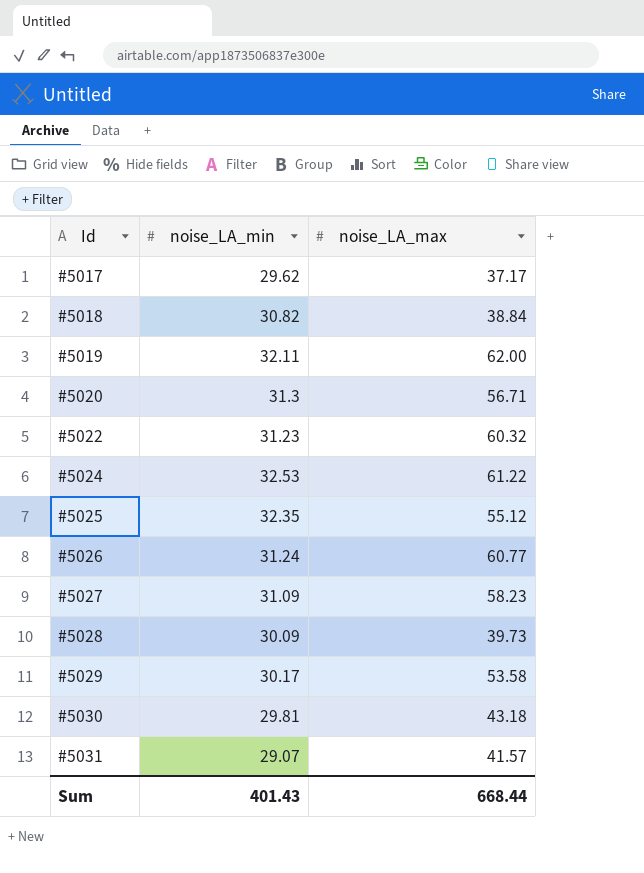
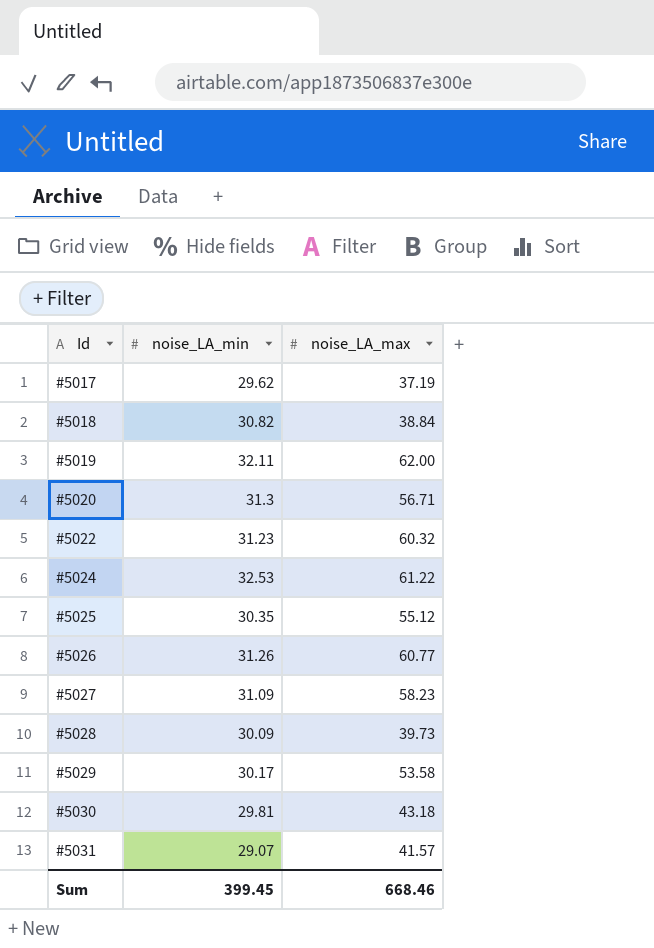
#5017 | noise_LA_max: 37.17 -> 37.19
#5025 | noise_LA_min: 32.35 -> 30.35
#5026 | noise_LA_min: 31.24 -> 31.26
Sum | noise_LA_min: 401.43 -> 399.45
Sum | noise_LA_max: 668.44 -> 668.46

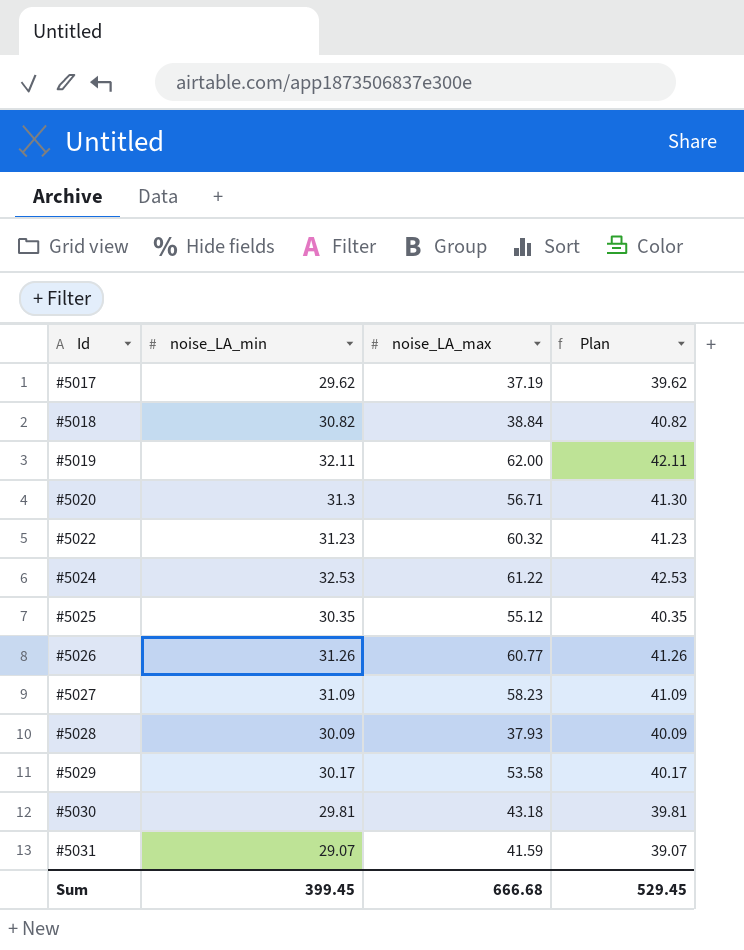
column Plan | formula: none -> [noise_LA_min] + 10
#5028 | noise_LA_max: 39.73 -> 37.93
#5031 | noise_LA_max: 41.57 -> 41.59
Sum | noise_LA_max: 668.46 -> 666.68

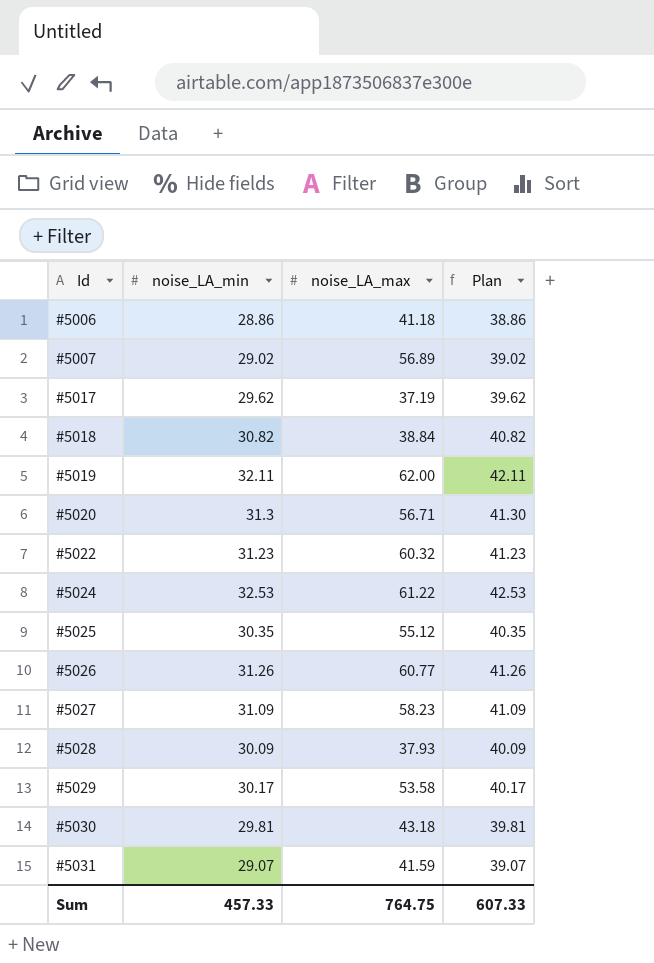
row #5006: none -> 28.86 | 41.18 | 38.86
row #5007: none -> 29.02 | 56.89 | 39.02
Sum | noise_LA_min: 399.45 -> 457.33
Sum | noise_LA_max: 666.68 -> 764.75
Sum | Plan: 529.45 -> 607.33

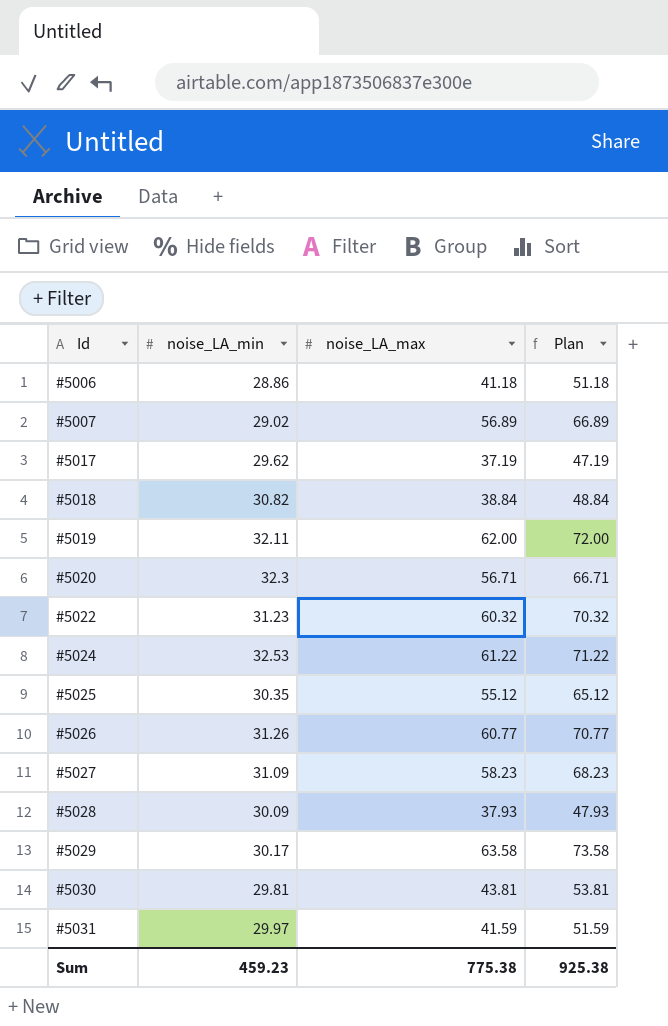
column Plan | formula: [noise_LA_min] + 10 -> [noise_LA_max] + 10
#5020 | noise_LA_min: 31.3 -> 32.3
#5029 | noise_LA_max: 53.58 -> 63.58
#5030 | noise_LA_max: 43.18 -> 43.81
#5031 | noise_LA_min: 29.07 -> 29.97
Sum | noise_LA_min: 457.33 -> 459.23
Sum | noise_LA_max: 764.75 -> 775.38
Sum | Plan: 607.33 -> 925.38

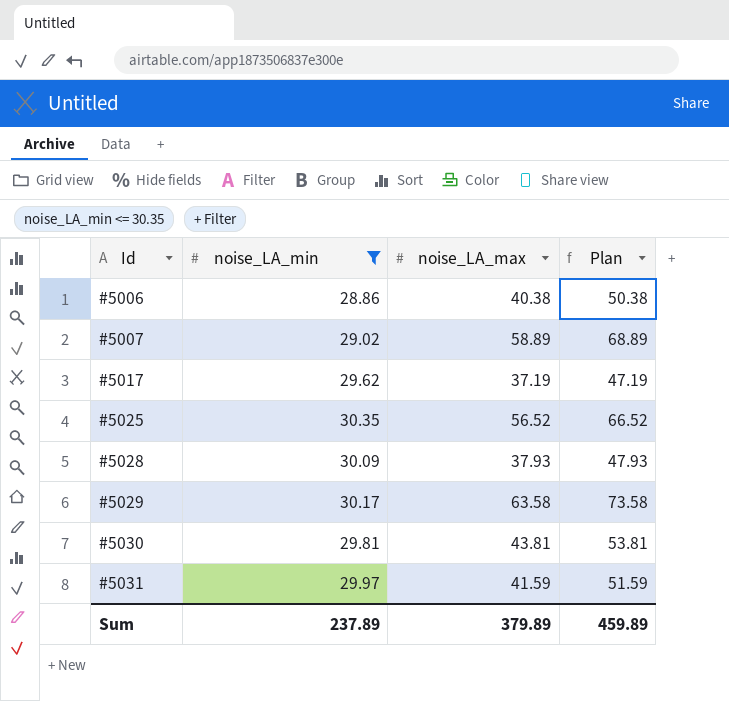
filter: none -> noise_LA_min <= 30.35
#5006 | noise_LA_max: 41.18 -> 40.38
#5006 | Plan: 51.18 -> 50.38
#5007 | noise_LA_max: 56.89 -> 58.89
#5007 | Plan: 66.89 -> 68.89
#5025 | noise_LA_max: 55.12 -> 56.52
#5025 | Plan: 65.12 -> 66.52
Sum | noise_LA_min: 459.23 -> 237.89
Sum | noise_LA_max: 775.38 -> 379.89
Sum | Plan: 925.38 -> 459.89

